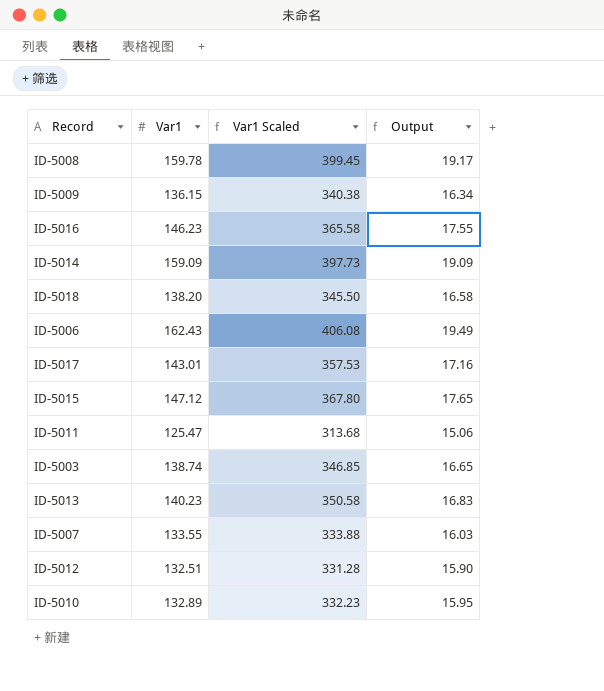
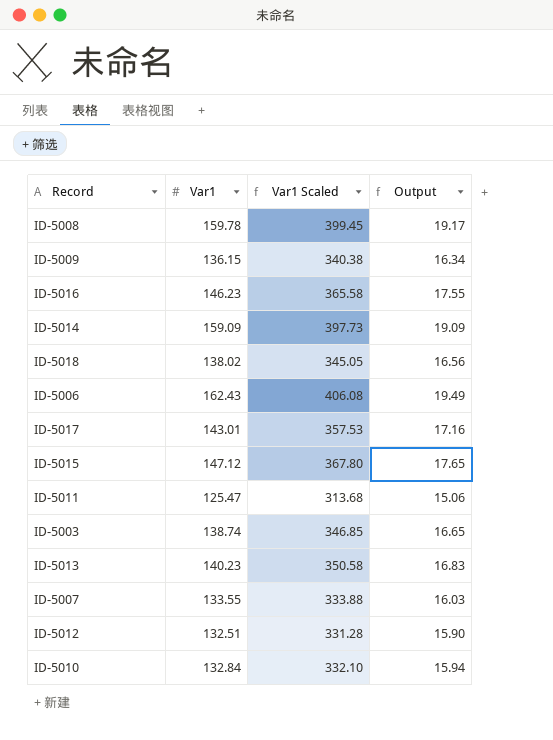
ID-5018 | Var1: 138.20 -> 138.02
ID-5018 | Var1 Scaled: 345.50 -> 345.05
ID-5018 | Output: 16.58 -> 16.56
ID-5010 | Var1: 132.89 -> 132.84
ID-5010 | Var1 Scaled: 332.23 -> 332.10
ID-5010 | Output: 15.95 -> 15.94

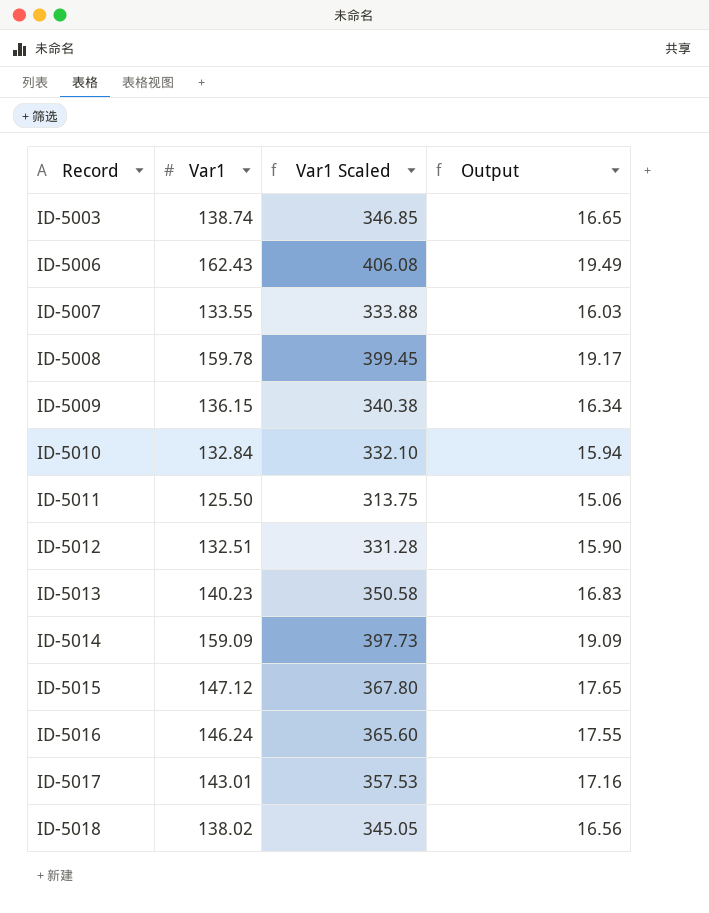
row order: none -> Record ascending
ID-5011 | Var1: 125.47 -> 125.50
ID-5011 | Var1 Scaled: 313.68 -> 313.75
ID-5016 | Var1: 146.23 -> 146.24
ID-5016 | Var1 Scaled: 365.58 -> 365.60

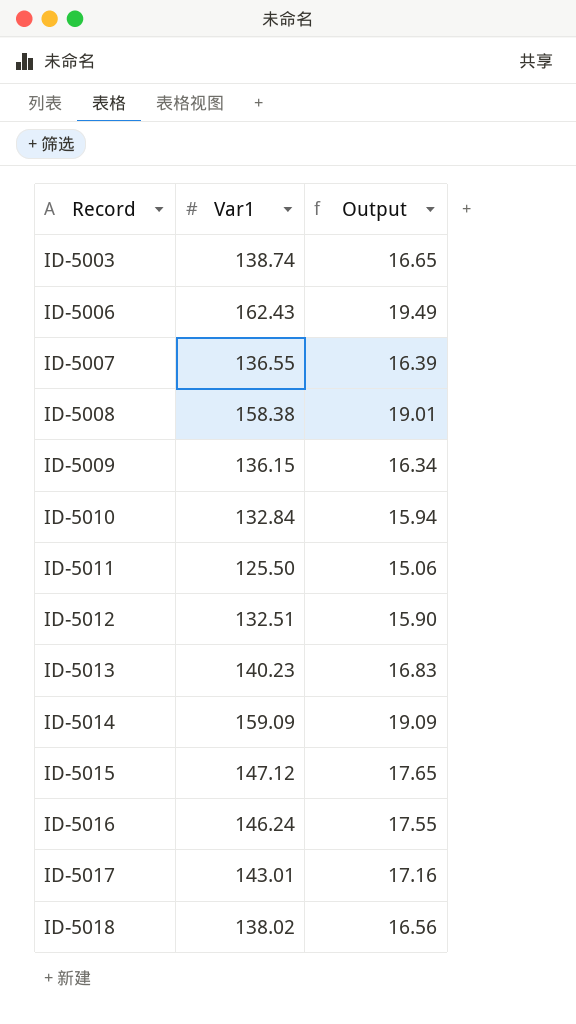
column Var1 Scaled | formula: [Var1] * 2.5 -> none
ID-5007 | Var1: 133.55 -> 136.55
ID-5007 | Output: 16.03 -> 16.39
ID-5008 | Var1: 159.78 -> 158.38
ID-5008 | Output: 19.17 -> 19.01

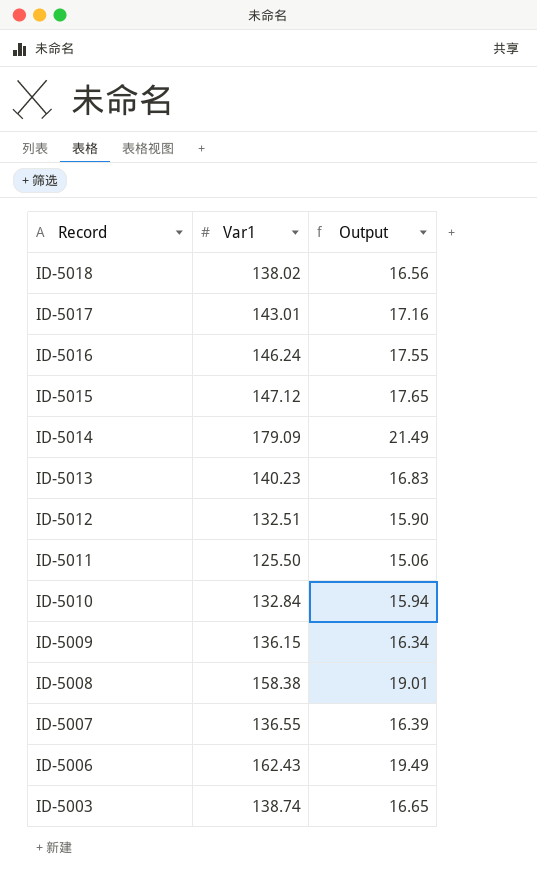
row order: Record ascending -> Record descending
ID-5014 | Var1: 159.09 -> 179.09
ID-5014 | Output: 19.09 -> 21.49

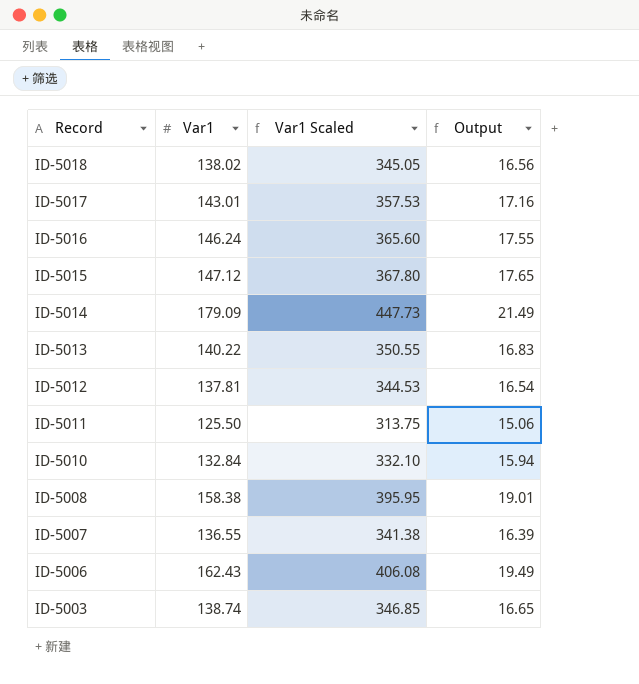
column Var1 Scaled | formula: none -> [Var1] * 2.5
row ID-5009: 136.15 | 16.34 -> none
ID-5013 | Var1: 140.23 -> 140.22
ID-5012 | Var1: 132.51 -> 137.81
ID-5012 | Output: 15.90 -> 16.54

